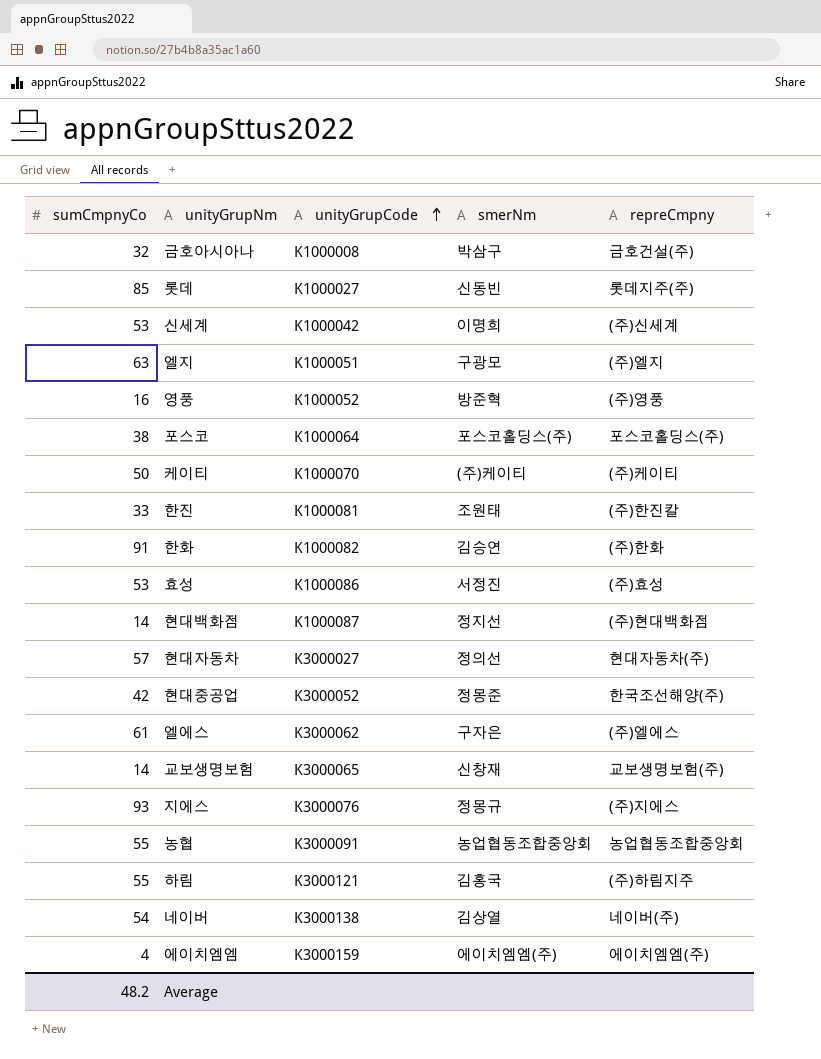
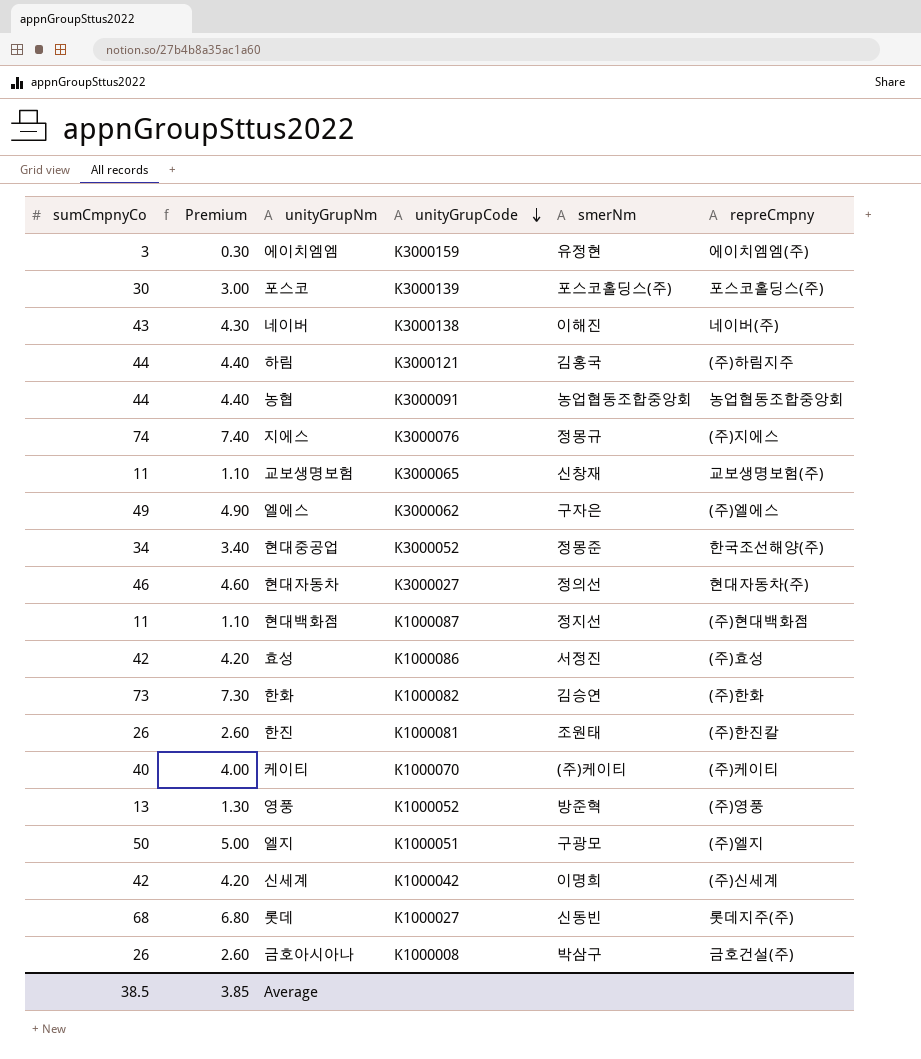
row order: unityGrupCode ascending -> unityGrupCode descending
column Premium | formula: none -> [sumCmpnyCo] * 0.1
에이치엠엠 | sumCmpnyCo: 4 -> 3
에이치엠엠 | smerNm: 에이치엠엠(주) -> 유정현
포스코 | sumCmpnyCo: 38 -> 30
포스코 | unityGrupCode: K1000064 -> K3000139
네이버 | sumCmpnyCo: 54 -> 43
네이버 | smerNm: 김상열 -> 이해진
하림 | sumCmpnyCo: 55 -> 44
농협 | sumCmpnyCo: 55 -> 44
지에스 | sumCmpnyCo: 93 -> 74
교보생명보험 | sumCmpnyCo: 14 -> 11
엘에스 | sumCmpnyCo: 61 -> 49
현대중공업 | sumCmpnyCo: 42 -> 34
현대자동차 | sumCmpnyCo: 57 -> 46
현대백화점 | sumCmpnyCo: 14 -> 11
효성 | sumCmpnyCo: 53 -> 42
한화 | sumCmpnyCo: 91 -> 73
한진 | sumCmpnyCo: 33 -> 26
케이티 | sumCmpnyCo: 50 -> 40
영풍 | sumCmpnyCo: 16 -> 13
엘지 | sumCmpnyCo: 63 -> 50
신세계 | sumCmpnyCo: 53 -> 42
롯데 | sumCmpnyCo: 85 -> 68
금호아시아나 | sumCmpnyCo: 32 -> 26
Average | sumCmpnyCo: 48.2 -> 38.5

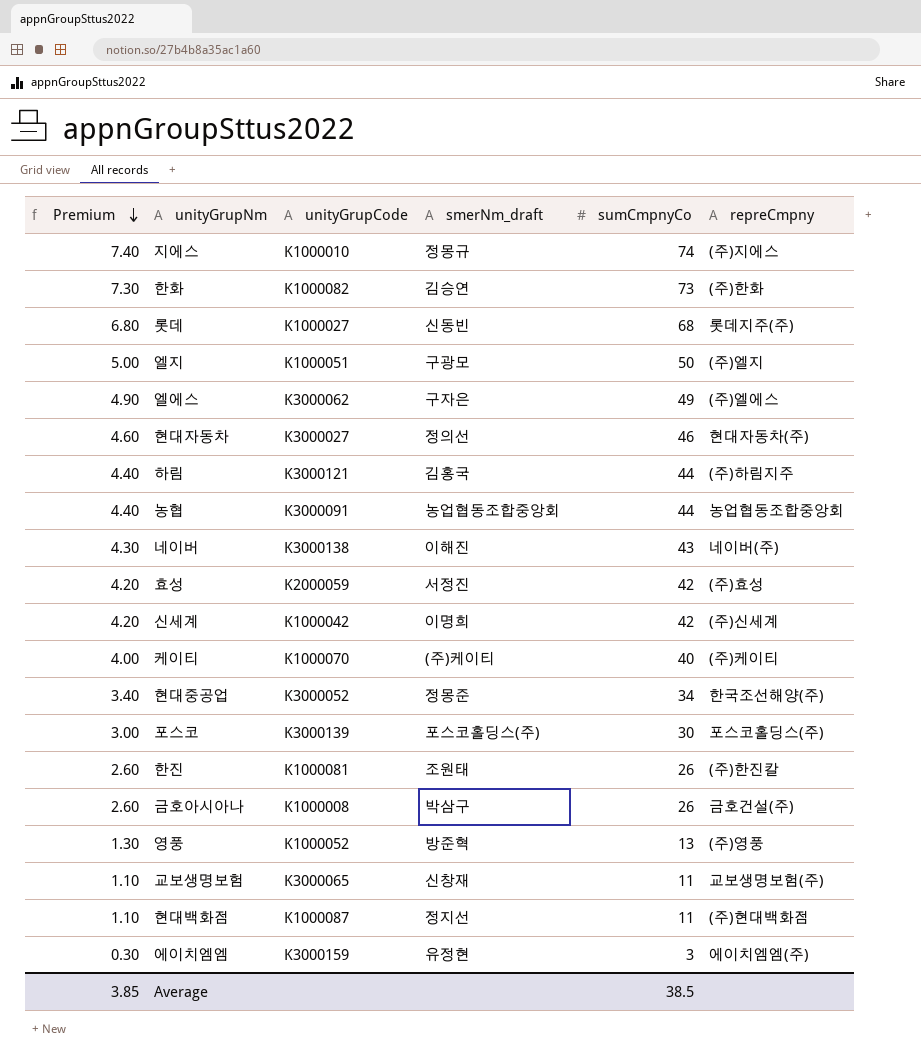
row order: unityGrupCode descending -> Premium descending
column name: smerNm -> smerNm_draft
column sumCmpnyCo | position: 1 -> 5
지에스 | unityGrupCode: K3000076 -> K1000010
효성 | unityGrupCode: K1000086 -> K2000059

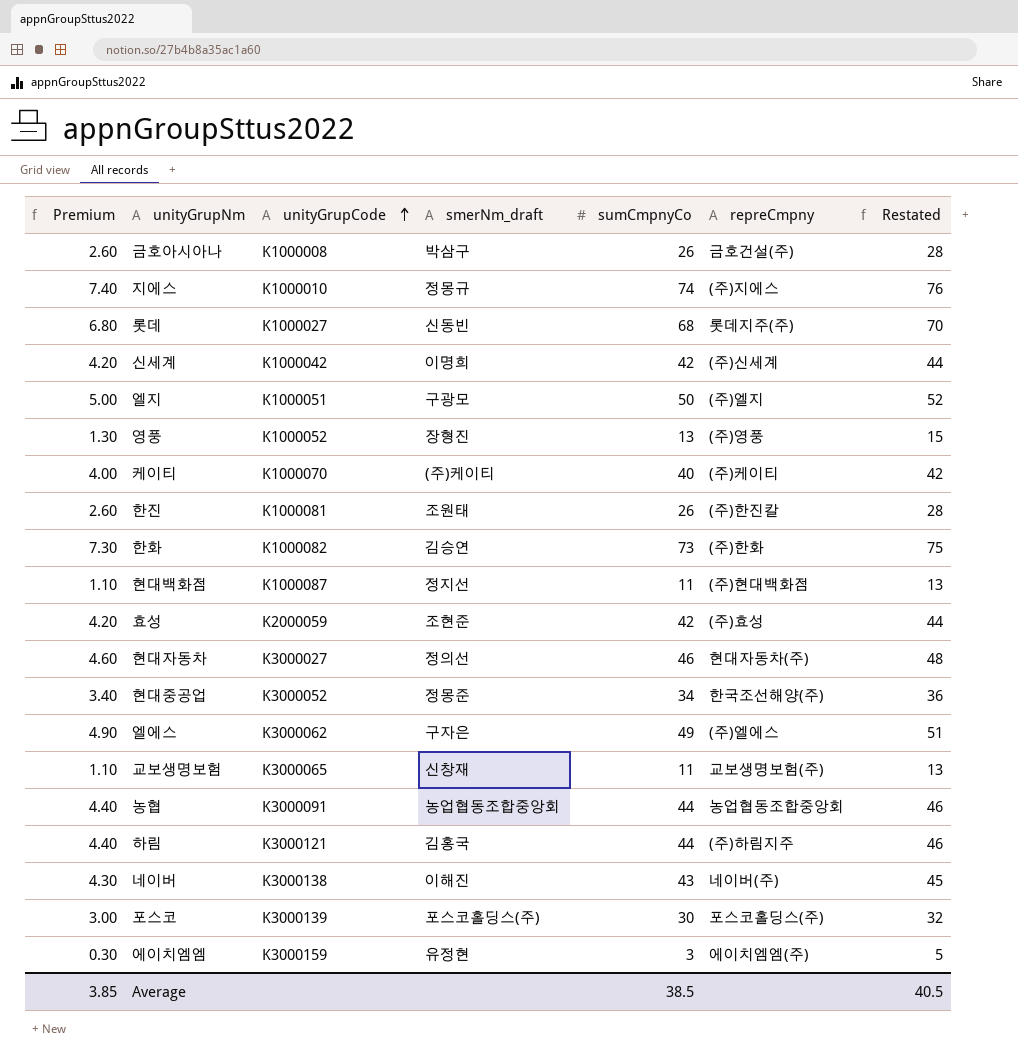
row order: Premium descending -> unityGrupCode ascending
column Restated | formula: none -> [sumCmpnyCo] + 2
영풍 | smerNm_draft: 방준혁 -> 장형진
효성 | smerNm_draft: 서정진 -> 조현준

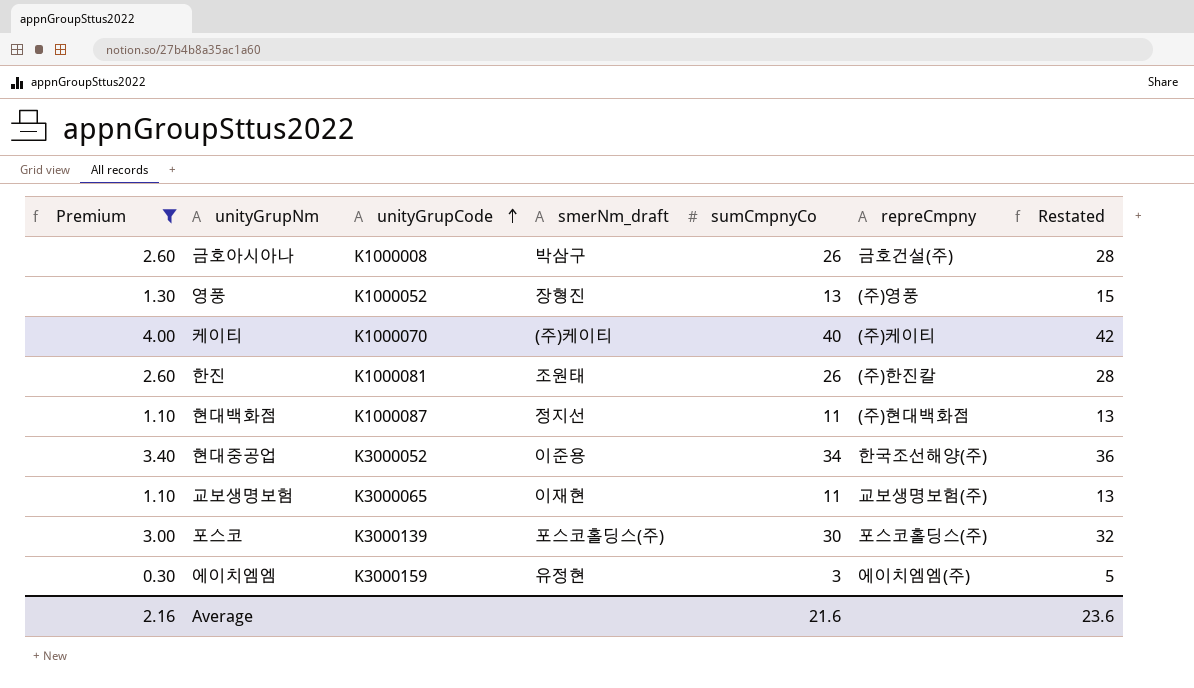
filter: none -> Premium <= 4.00
현대중공업 | smerNm_draft: 정몽준 -> 이준용
교보생명보험 | smerNm_draft: 신창재 -> 이재현
Average | Premium: 3.85 -> 2.16
Average | sumCmpnyCo: 38.5 -> 21.6
Average | Restated: 40.5 -> 23.6

